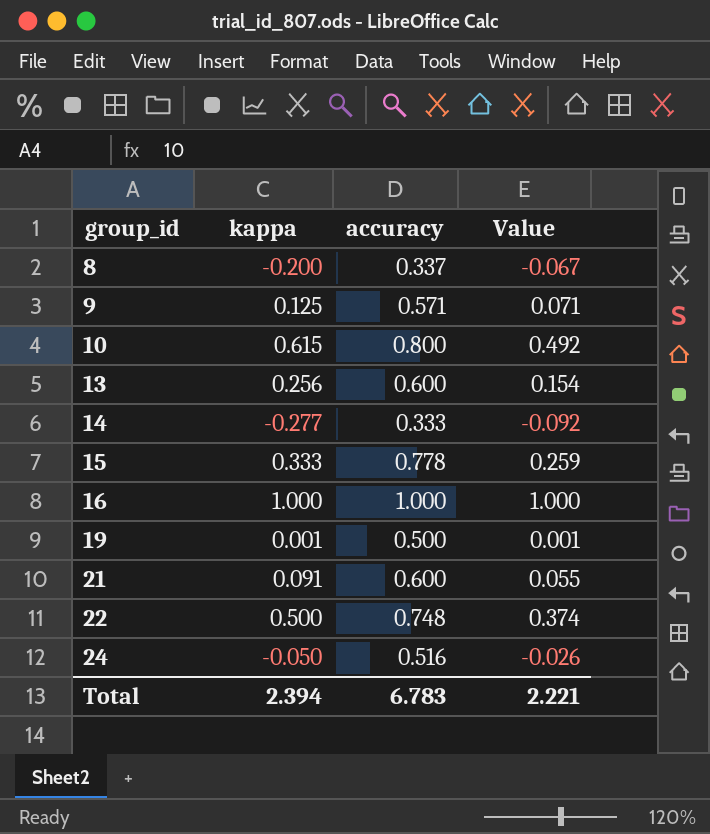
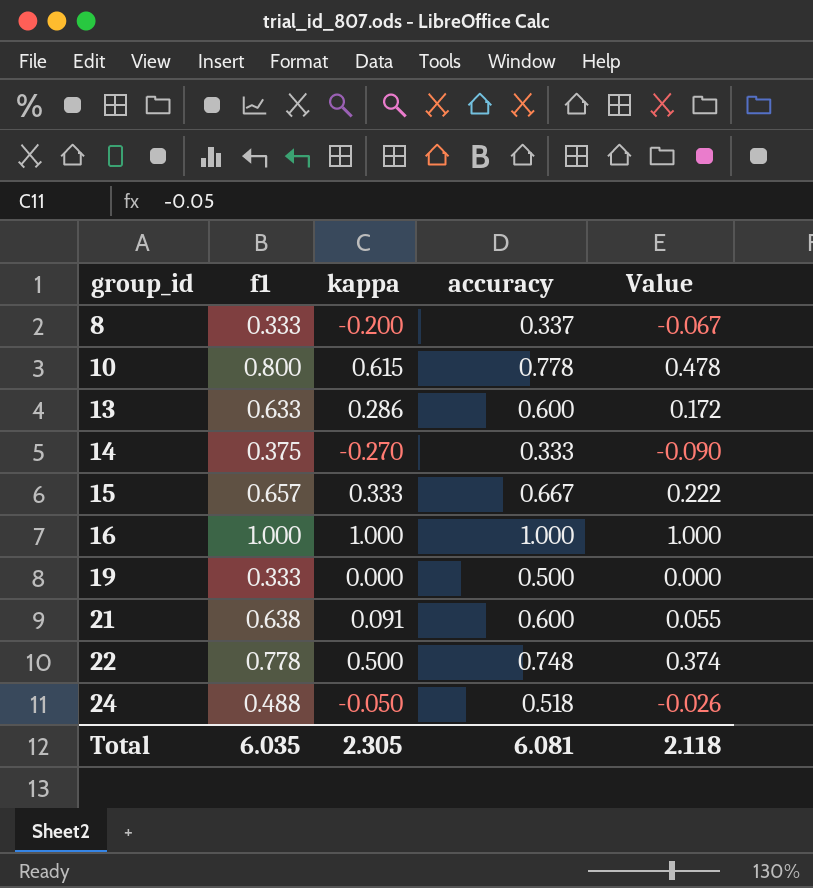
column f1 | position: none -> 2
row 9: 0.125 | 0.571 | 0.071 -> none
10 | accuracy: 0.800 -> 0.778
10 | Value: 0.492 -> 0.478
13 | kappa: 0.256 -> 0.286
13 | Value: 0.154 -> 0.172
14 | kappa: -0.277 -> -0.270
14 | Value: -0.092 -> -0.090
15 | accuracy: 0.778 -> 0.667
15 | Value: 0.259 -> 0.222
19 | kappa: 0.001 -> 0.000
19 | Value: 0.001 -> 0.000
24 | accuracy: 0.516 -> 0.518
Total | kappa: 2.394 -> 2.305
Total | accuracy: 6.783 -> 6.081
Total | Value: 2.221 -> 2.118

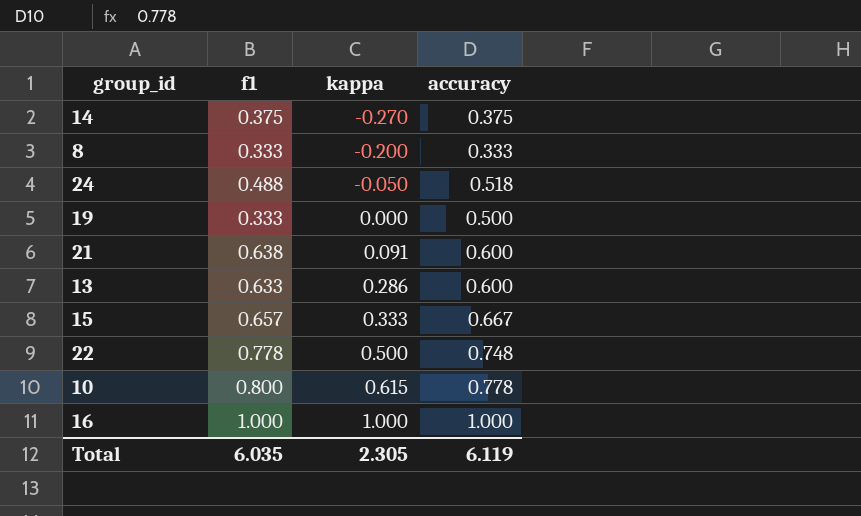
row order: group_id ascending -> kappa ascending
column Value | formula: [kappa] * [accuracy] -> none
14 | accuracy: 0.333 -> 0.375
8 | accuracy: 0.337 -> 0.333
Total | accuracy: 6.081 -> 6.119

